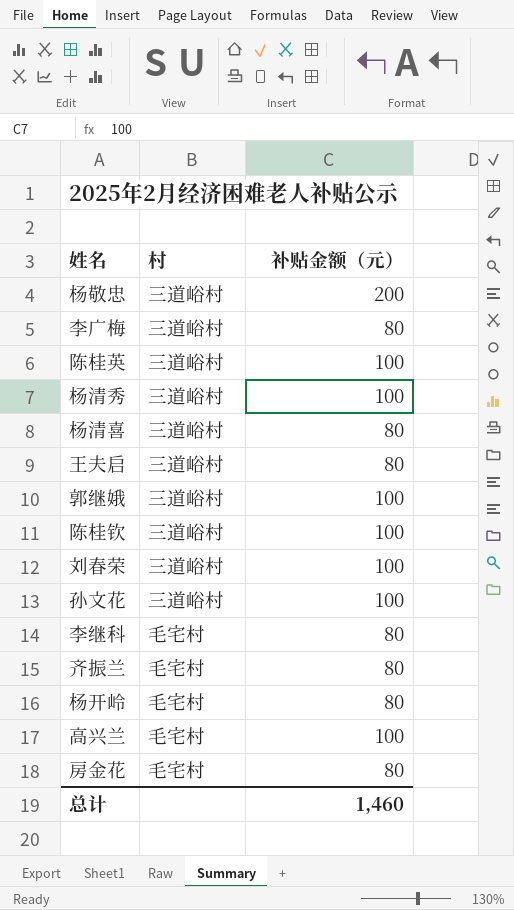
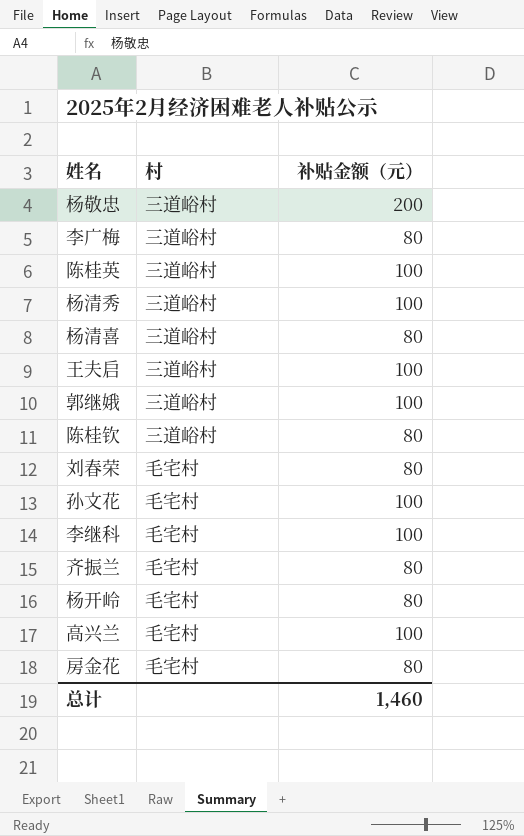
王夫启 | 补贴金额（元）: 80 -> 100
陈桂钦 | 补贴金额（元）: 100 -> 80
刘春荣 | 村: 三道峪村 -> 毛宅村
刘春荣 | 补贴金额（元）: 100 -> 80
孙文花 | 村: 三道峪村 -> 毛宅村
李继科 | 补贴金额（元）: 80 -> 100

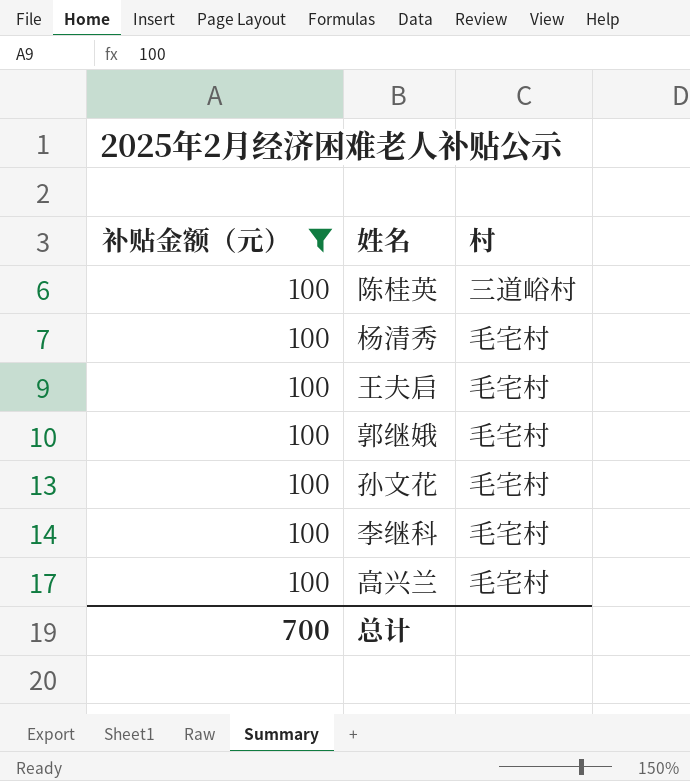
filter: none -> 补贴金额（元） = 100
column 补贴金额（元） | position: 3 -> 1
杨清秀 | 村: 三道峪村 -> 毛宅村
王夫启 | 村: 三道峪村 -> 毛宅村
郭继娥 | 村: 三道峪村 -> 毛宅村
总计 | 补贴金额（元）: 1,460 -> 700

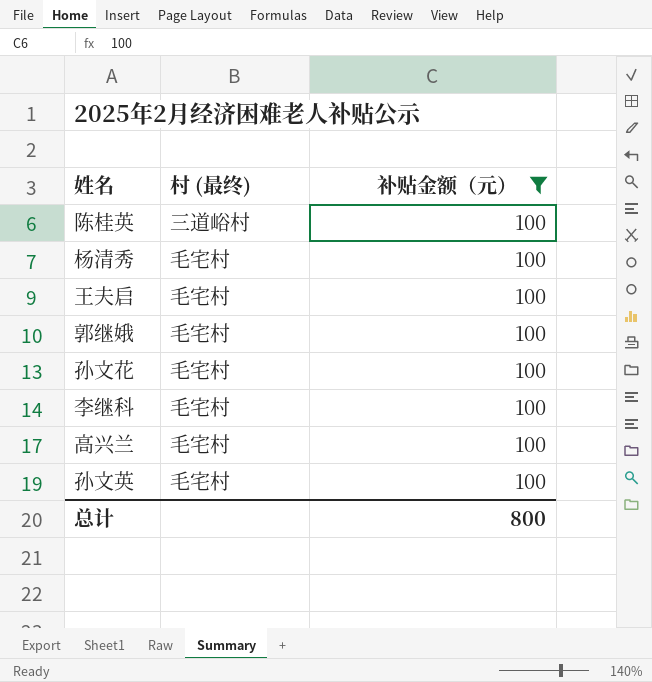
column name: 村 -> 村 (最终)
column 补贴金额（元） | position: 1 -> 3
row 孙文英: none -> 毛宅村 | 100
总计 | 补贴金额（元）: 700 -> 800

